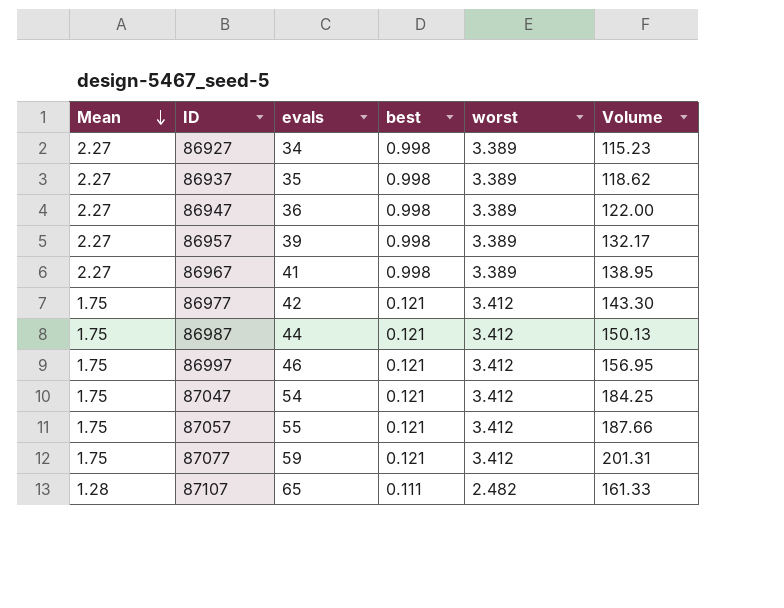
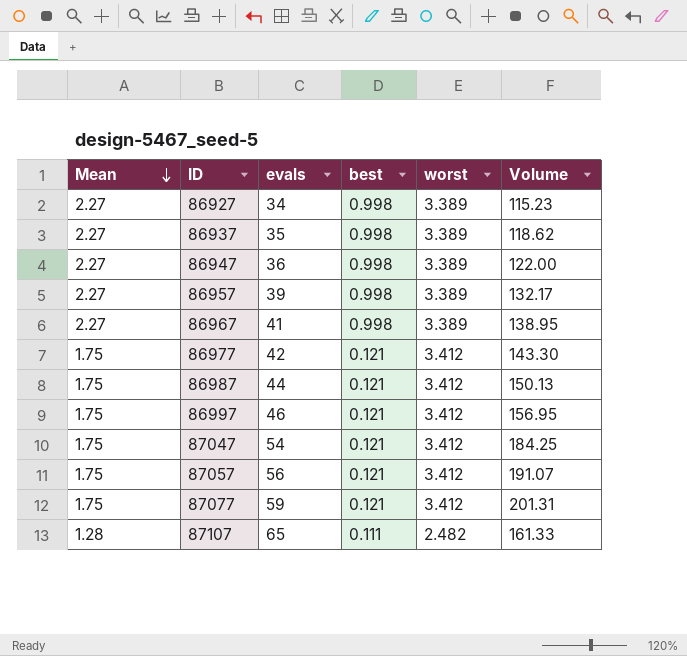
87057 | evals: 55 -> 56
87057 | Volume: 187.66 -> 191.07

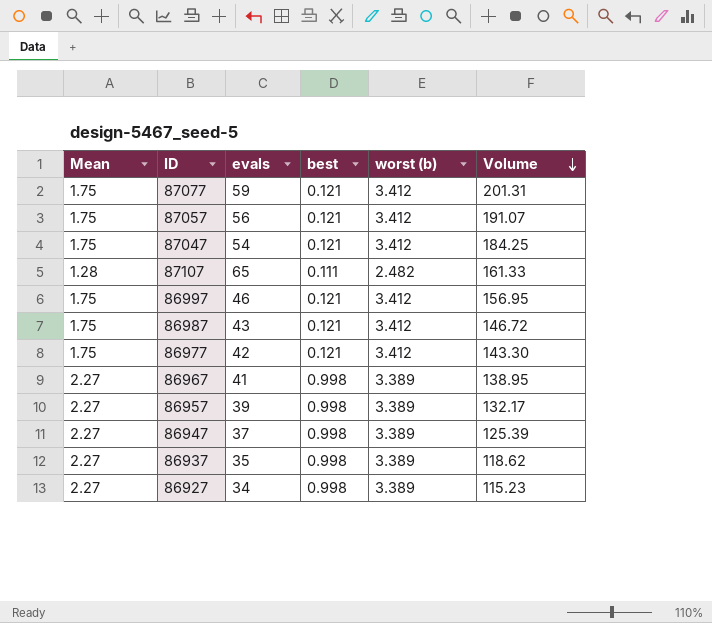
row order: Mean descending -> Volume descending
column name: worst -> worst (b)
86987 | evals: 44 -> 43
86987 | Volume: 150.13 -> 146.72
86947 | evals: 36 -> 37
86947 | Volume: 122.00 -> 125.39

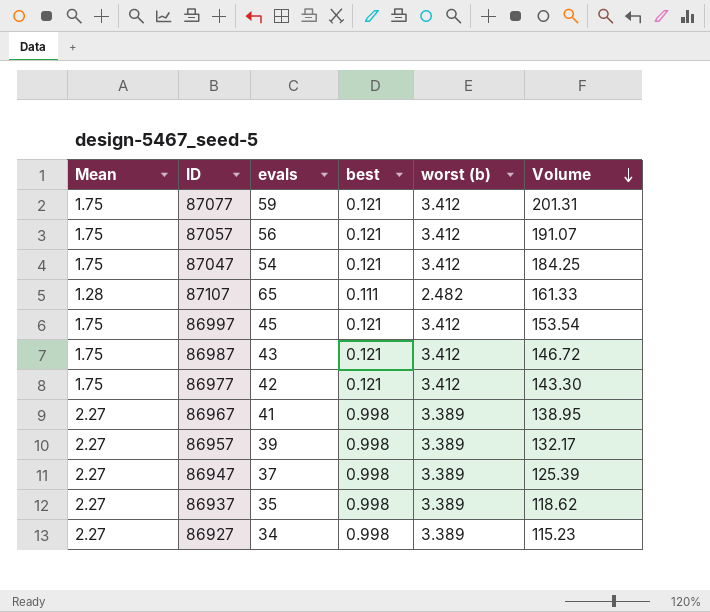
86997 | evals: 46 -> 45
86997 | Volume: 156.95 -> 153.54

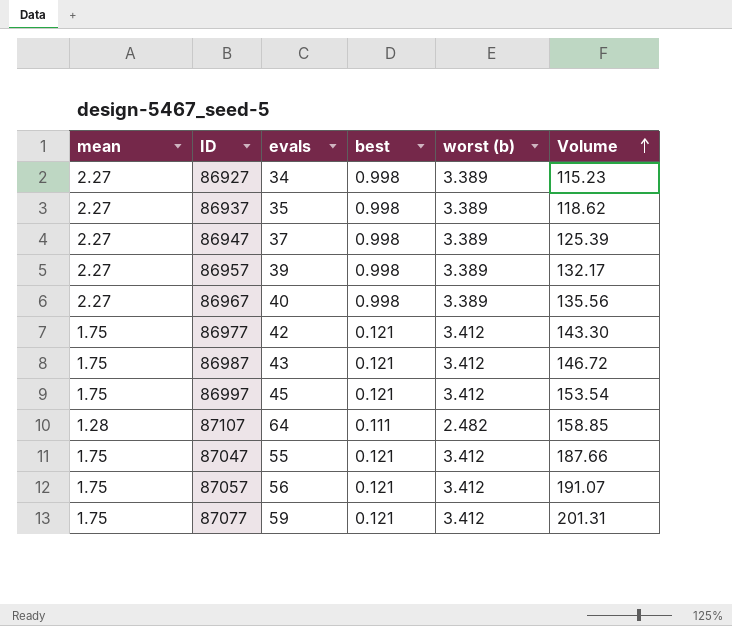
row order: Volume descending -> Volume ascending
column name: Mean -> mean
86967 | evals: 41 -> 40
86967 | Volume: 138.95 -> 135.56
87107 | evals: 65 -> 64
87107 | Volume: 161.33 -> 158.85
87047 | evals: 54 -> 55
87047 | Volume: 184.25 -> 187.66

